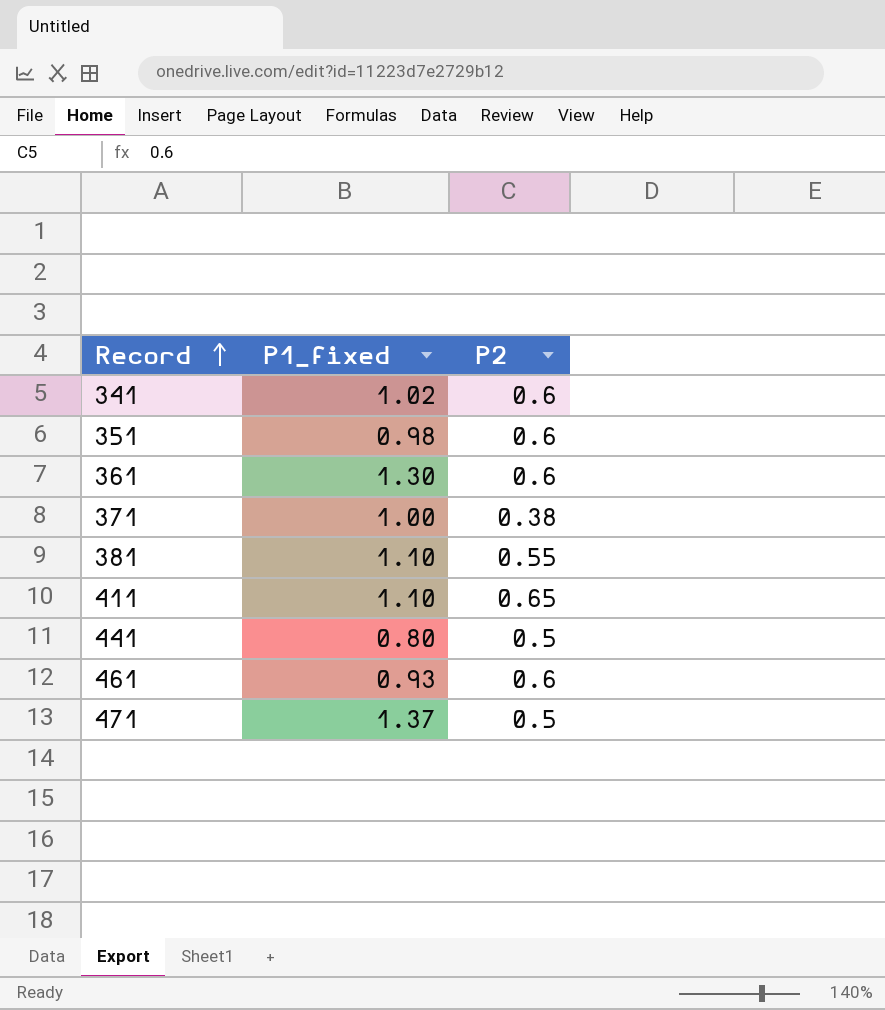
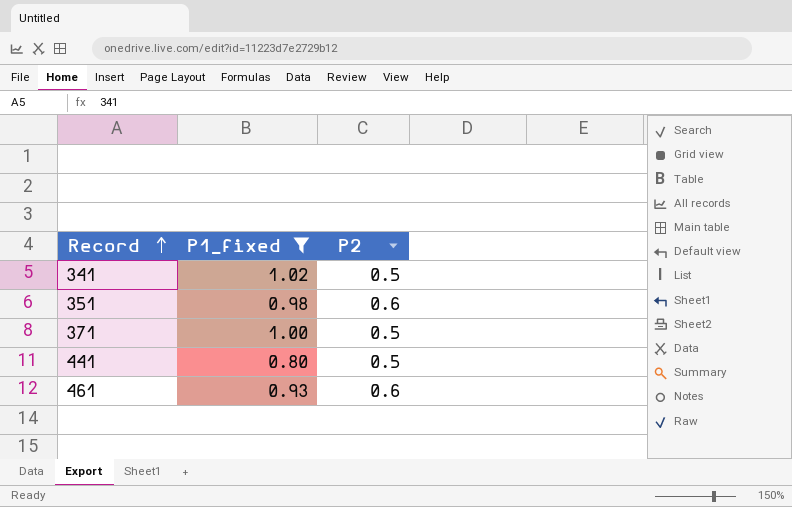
filter: none -> P1_fixed <= 1.02
341 | P2: 0.6 -> 0.5
371 | P2: 0.38 -> 0.5

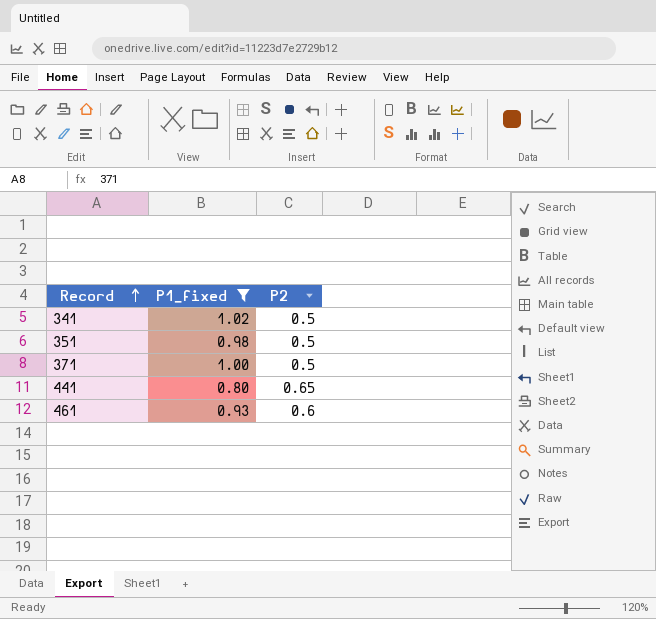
351 | P2: 0.6 -> 0.5
441 | P2: 0.5 -> 0.65

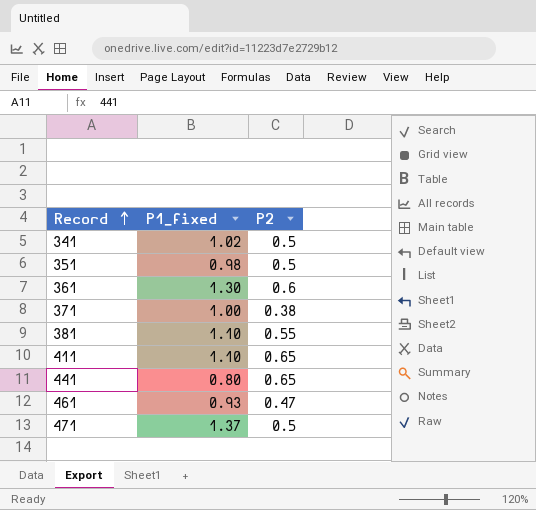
filter: P1_fixed <= 1.02 -> none
371 | P2: 0.5 -> 0.38
461 | P2: 0.6 -> 0.47

